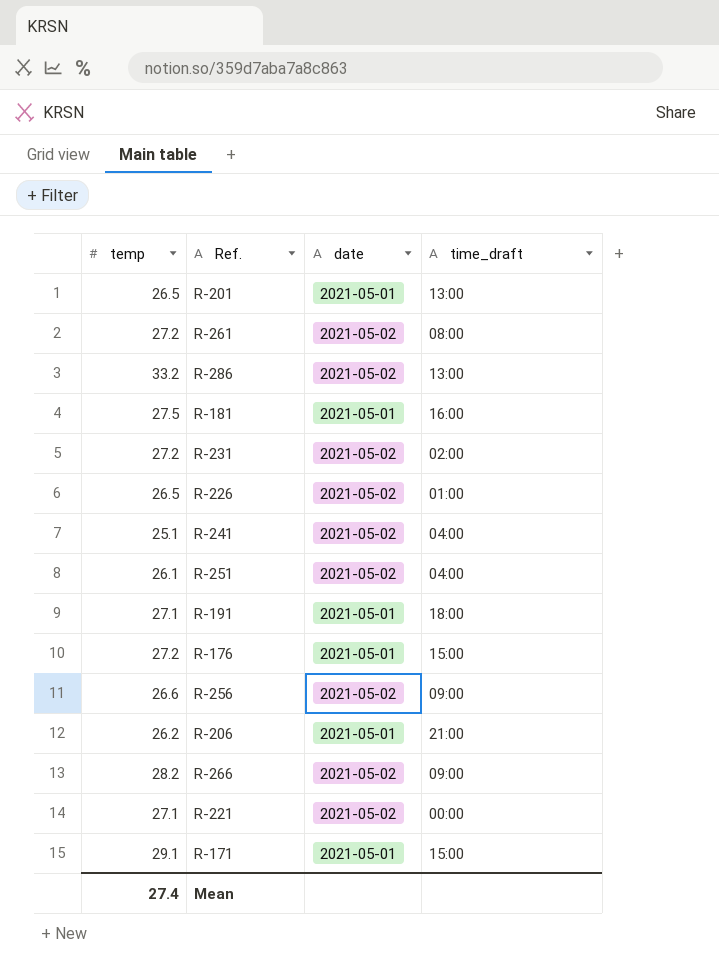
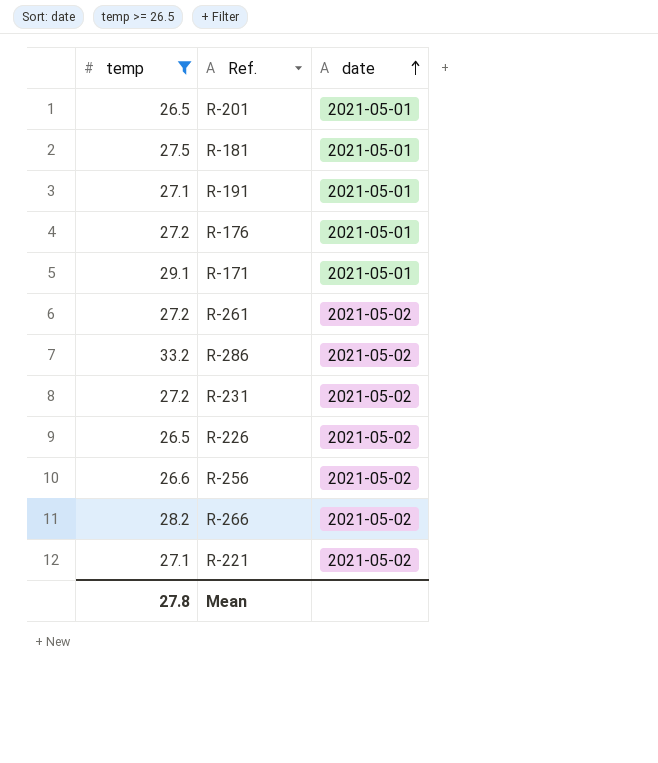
filter: none -> temp >= 26.5
row order: none -> date ascending
column time_draft | position: 4 -> none
Mean | temp: 27.4 -> 27.8

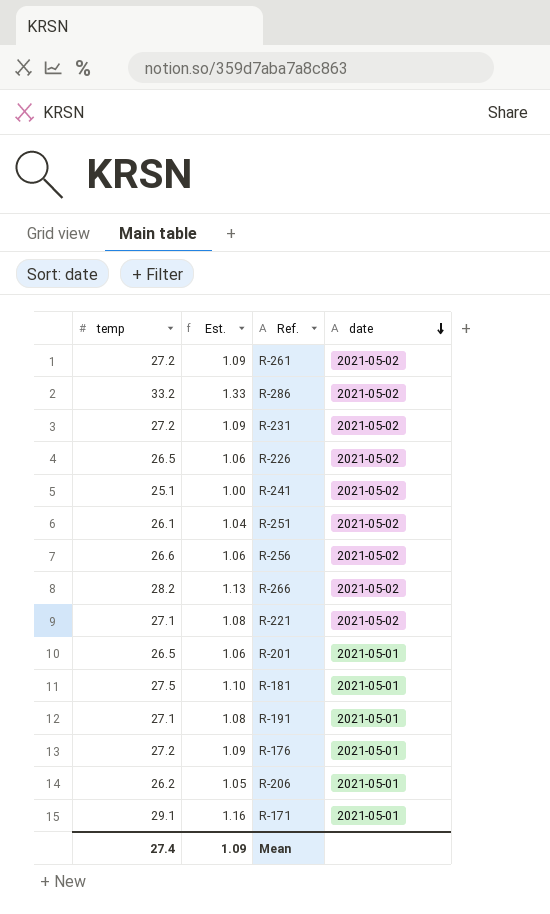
filter: temp >= 26.5 -> none
row order: date ascending -> date descending
column Est. | formula: none -> [temp] * 0.04
Mean | temp: 27.8 -> 27.4

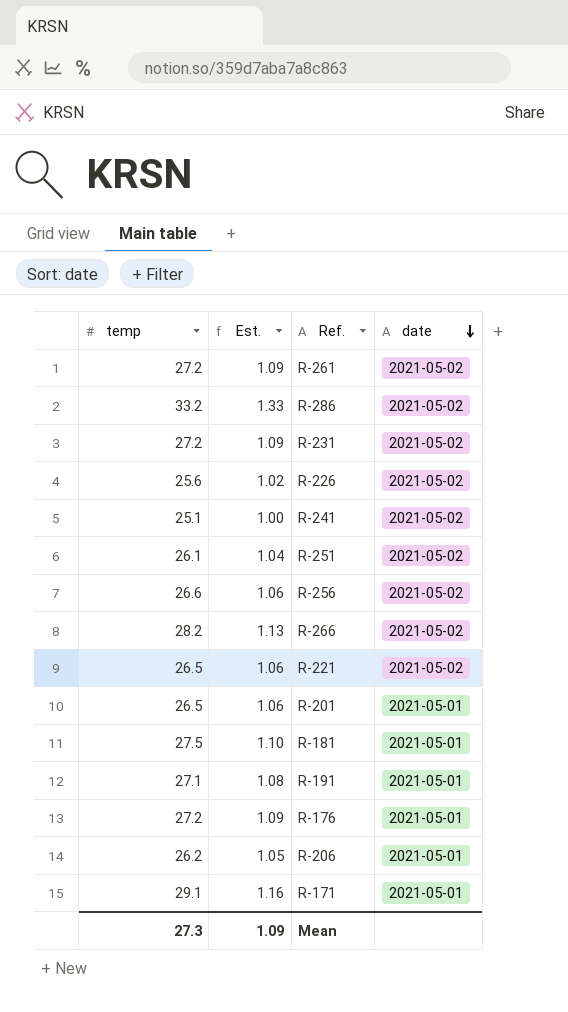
R-226 | temp: 26.5 -> 25.6
R-226 | Est.: 1.06 -> 1.02
R-221 | temp: 27.1 -> 26.5
R-221 | Est.: 1.08 -> 1.06
Mean | temp: 27.4 -> 27.3

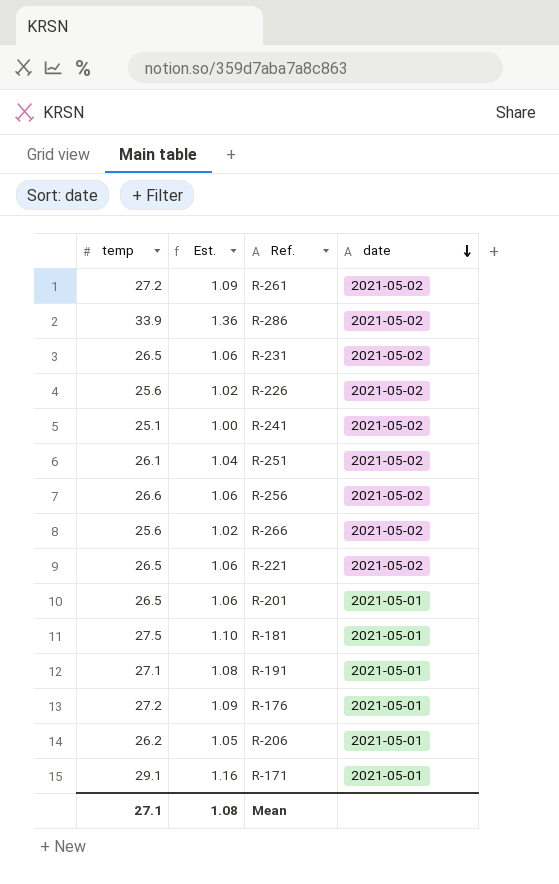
R-286 | temp: 33.2 -> 33.9
R-286 | Est.: 1.33 -> 1.36
R-231 | temp: 27.2 -> 26.5
R-231 | Est.: 1.09 -> 1.06
R-266 | temp: 28.2 -> 25.6
R-266 | Est.: 1.13 -> 1.02
Mean | temp: 27.3 -> 27.1
Mean | Est.: 1.09 -> 1.08

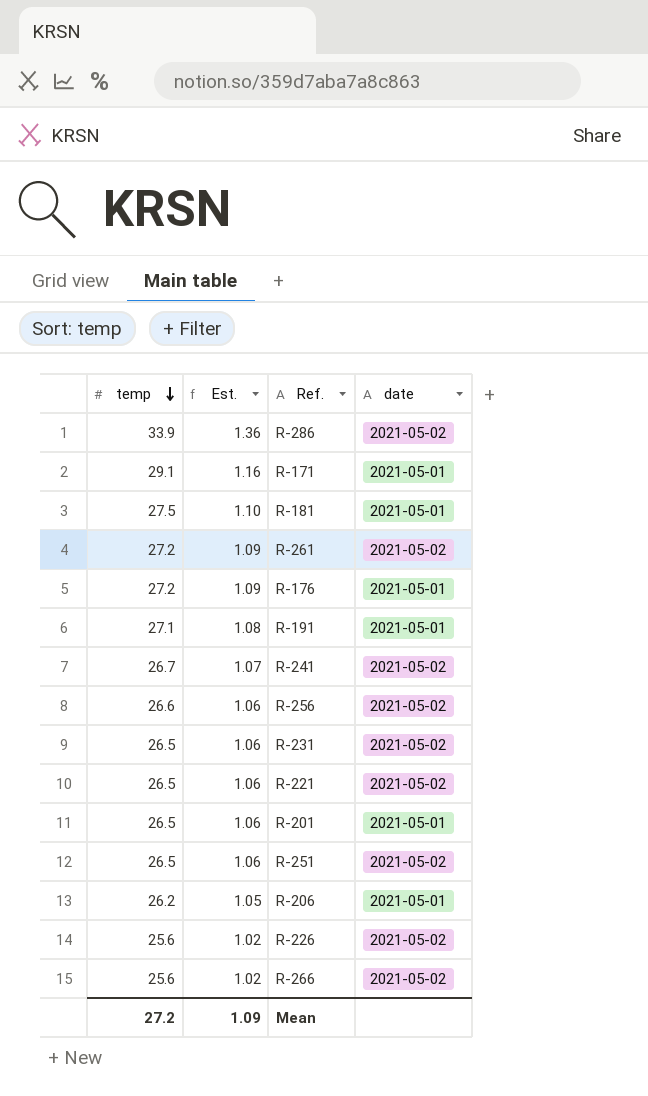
row order: date descending -> temp descending
R-241 | temp: 25.1 -> 26.7
R-241 | Est.: 1.00 -> 1.07
R-251 | temp: 26.1 -> 26.5
R-251 | Est.: 1.04 -> 1.06
Mean | temp: 27.1 -> 27.2
Mean | Est.: 1.08 -> 1.09

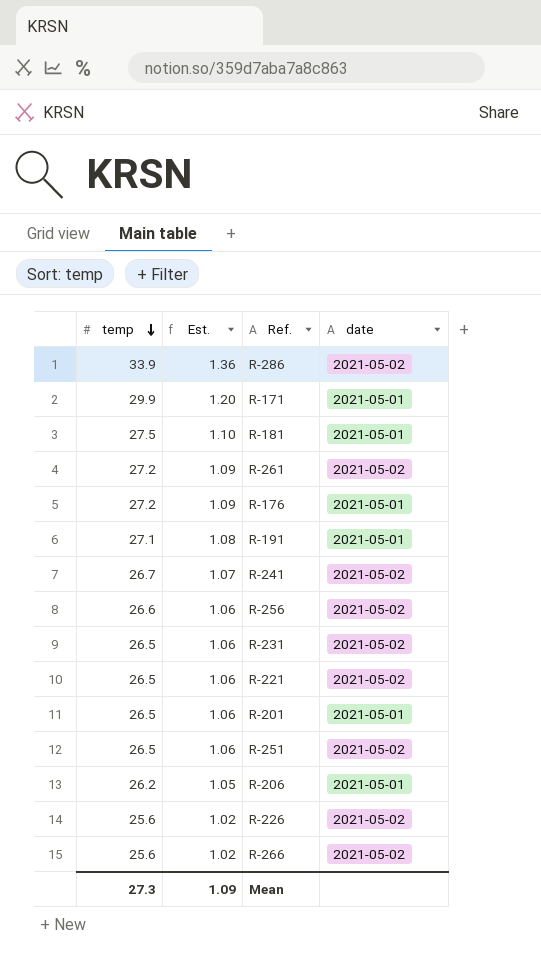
R-171 | temp: 29.1 -> 29.9
R-171 | Est.: 1.16 -> 1.20
Mean | temp: 27.2 -> 27.3

